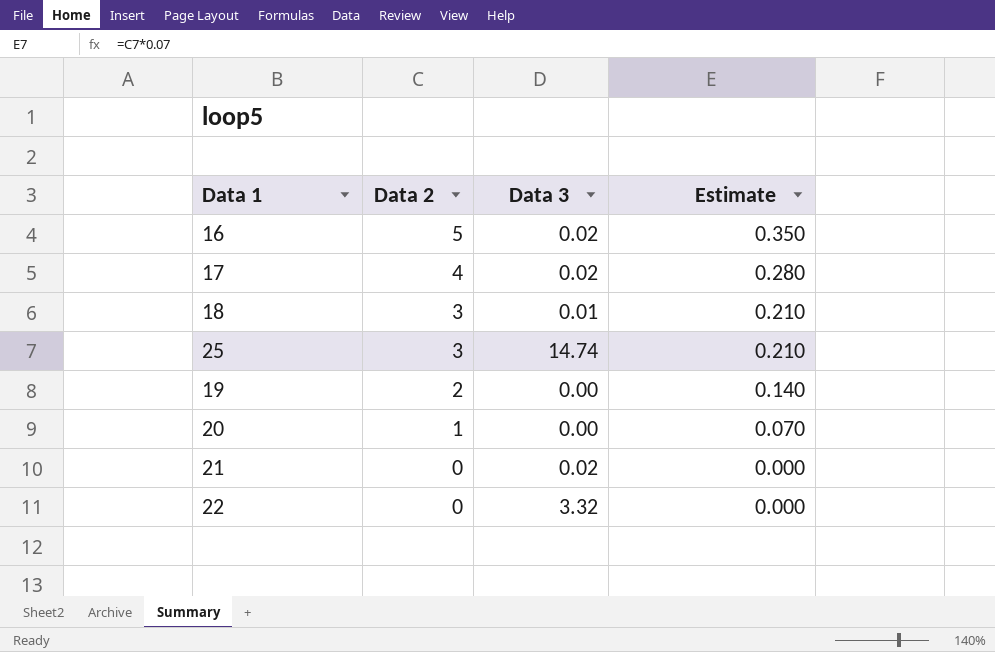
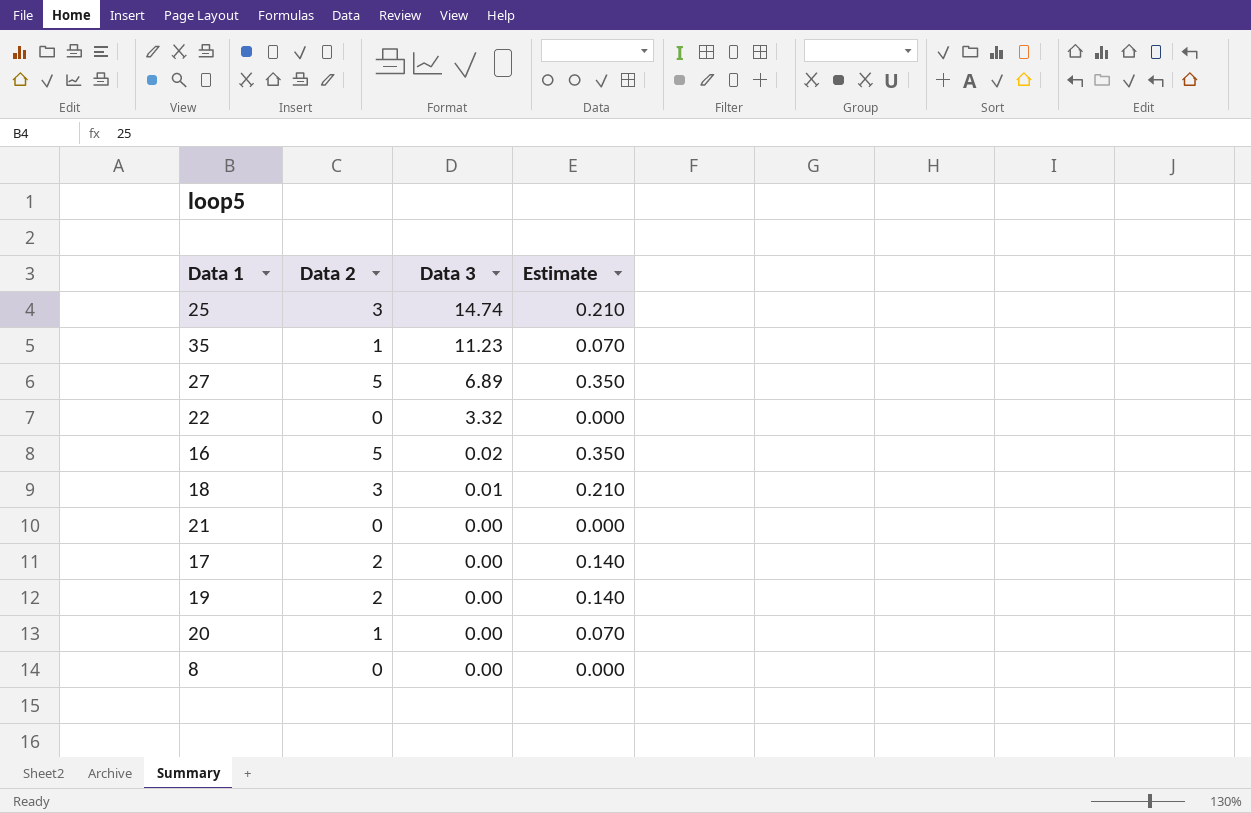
row order: Data 2 descending -> Data 3 descending
row 35: none -> 1 | 11.23 | 0.070
row 27: none -> 5 | 6.89 | 0.350
21 | Data 3: 0.02 -> 0.00
17 | Data 2: 4 -> 2
17 | Data 3: 0.02 -> 0.00
17 | Estimate: 0.280 -> 0.140
row 8: none -> 0 | 0.00 | 0.000

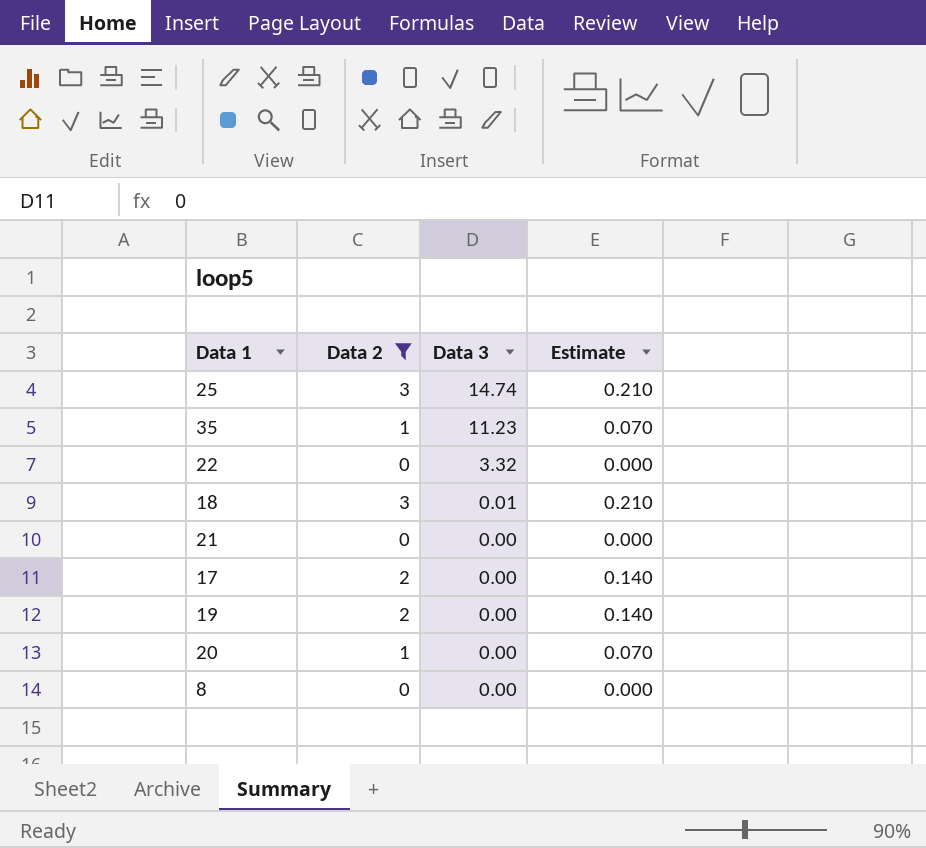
filter: none -> Data 2 != 5

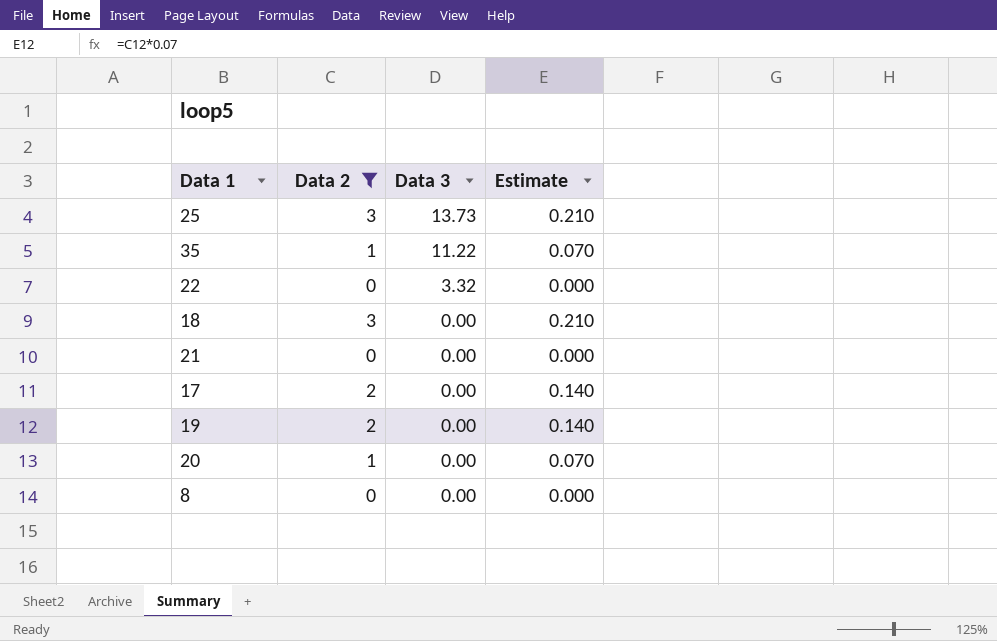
25 | Data 3: 14.74 -> 13.73
35 | Data 3: 11.23 -> 11.22
18 | Data 3: 0.01 -> 0.00

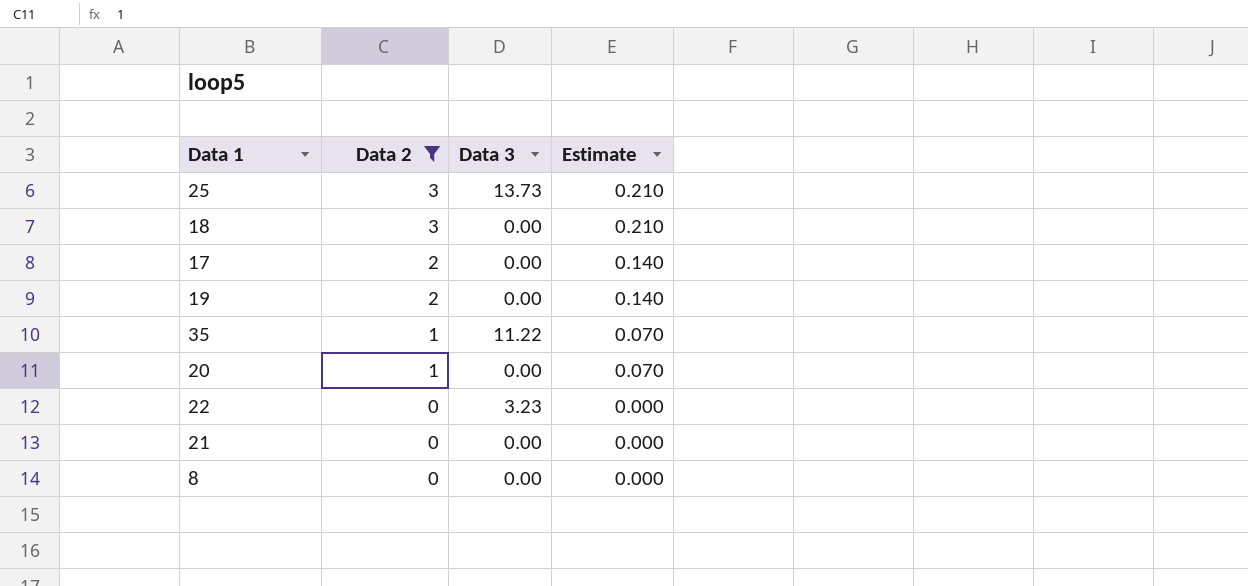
row order: Data 3 descending -> Data 2 descending
22 | Data 3: 3.32 -> 3.23

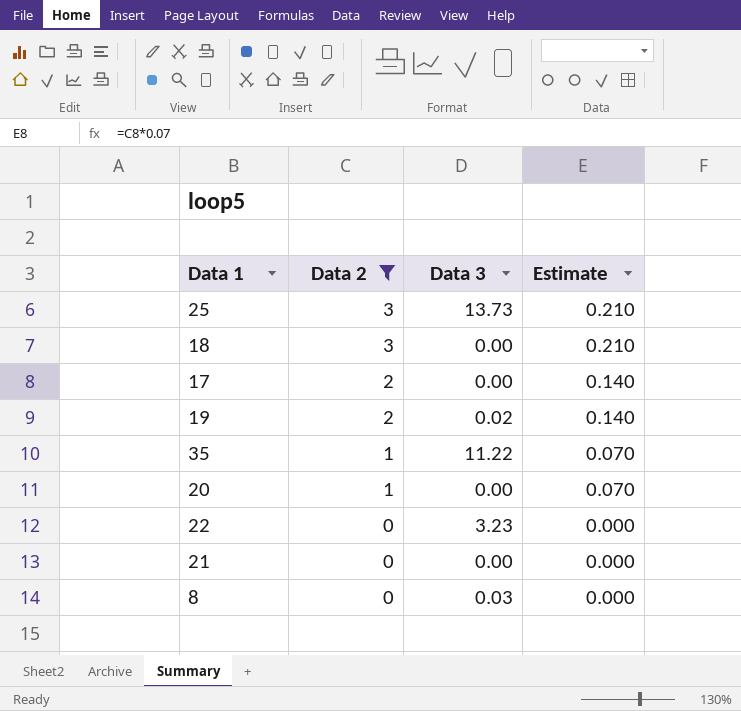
19 | Data 3: 0.00 -> 0.02
8 | Data 3: 0.00 -> 0.03

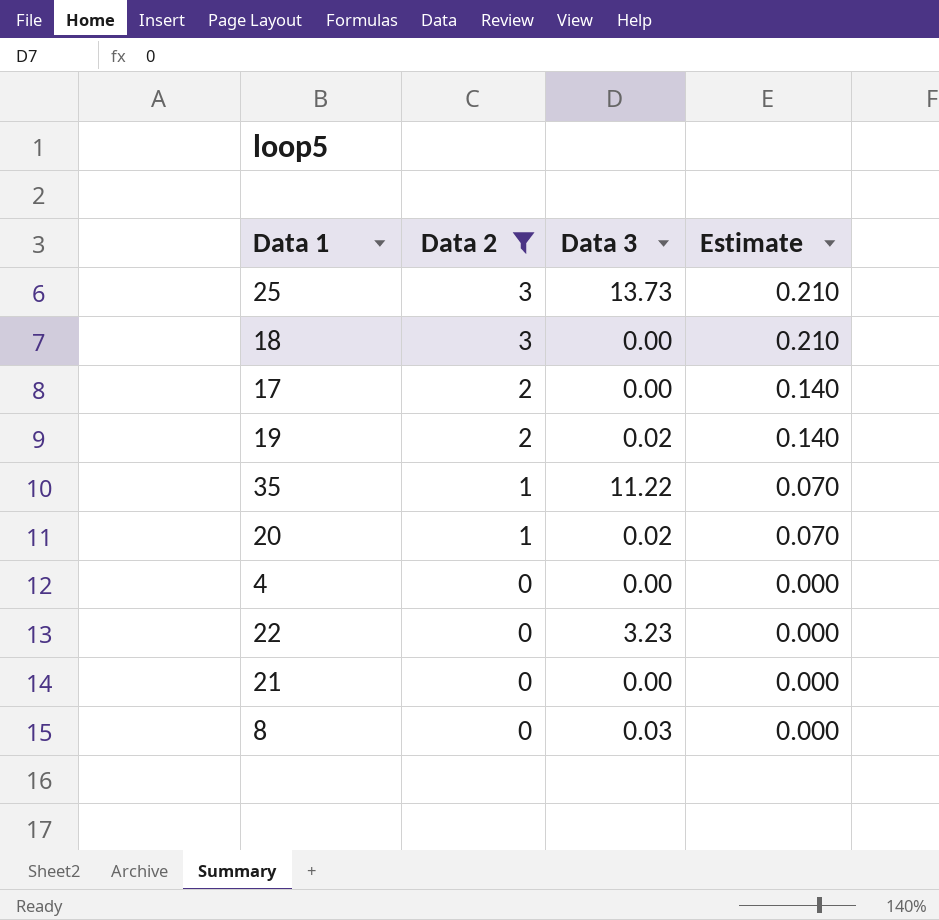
20 | Data 3: 0.00 -> 0.02
row 4: none -> 0 | 0.00 | 0.000

